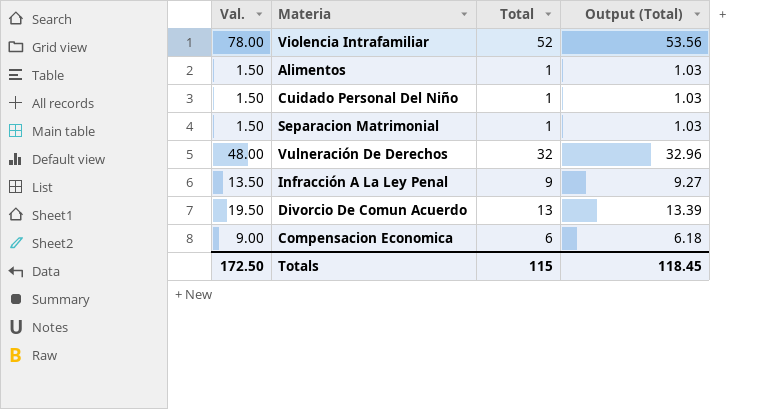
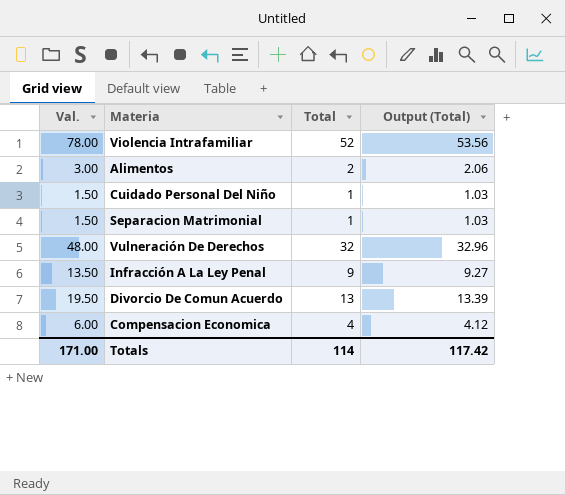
Alimentos | Val.: 1.50 -> 3.00
Alimentos | Total: 1 -> 2
Alimentos | Output (Total): 1.03 -> 2.06
Compensacion Economica | Val.: 9.00 -> 6.00
Compensacion Economica | Total: 6 -> 4
Compensacion Economica | Output (Total): 6.18 -> 4.12
Totals | Val.: 172.50 -> 171.00
Totals | Total: 115 -> 114
Totals | Output (Total): 118.45 -> 117.42

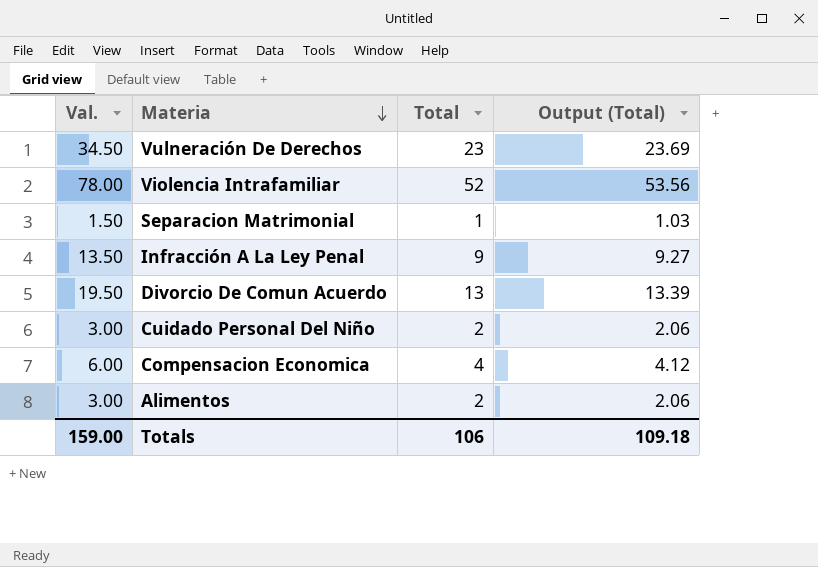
row order: none -> Materia descending
Vulneración De Derechos | Val.: 48.00 -> 34.50
Vulneración De Derechos | Total: 32 -> 23
Vulneración De Derechos | Output (Total): 32.96 -> 23.69
Cuidado Personal Del Niño | Val.: 1.50 -> 3.00
Cuidado Personal Del Niño | Total: 1 -> 2
Cuidado Personal Del Niño | Output (Total): 1.03 -> 2.06
Totals | Val.: 171.00 -> 159.00
Totals | Total: 114 -> 106
Totals | Output (Total): 117.42 -> 109.18

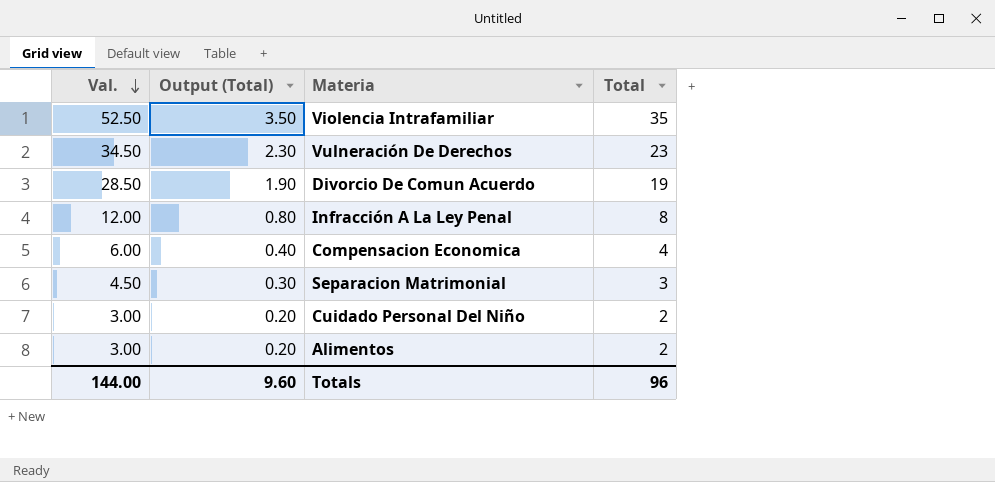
row order: Materia descending -> Val. descending
column Output (Total) | formula: [Total] * 1.03 -> [Total] * 0.1
column Output (Total) | position: 4 -> 2
Violencia Intrafamiliar | Val.: 78.00 -> 52.50
Violencia Intrafamiliar | Total: 52 -> 35
Divorcio De Comun Acuerdo | Val.: 19.50 -> 28.50
Divorcio De Comun Acuerdo | Total: 13 -> 19
Infracción A La Ley Penal | Val.: 13.50 -> 12.00
Infracción A La Ley Penal | Total: 9 -> 8
Separacion Matrimonial | Val.: 1.50 -> 4.50
Separacion Matrimonial | Total: 1 -> 3
Totals | Val.: 159.00 -> 144.00
Totals | Output (Total): 109.18 -> 9.60
Totals | Total: 106 -> 96

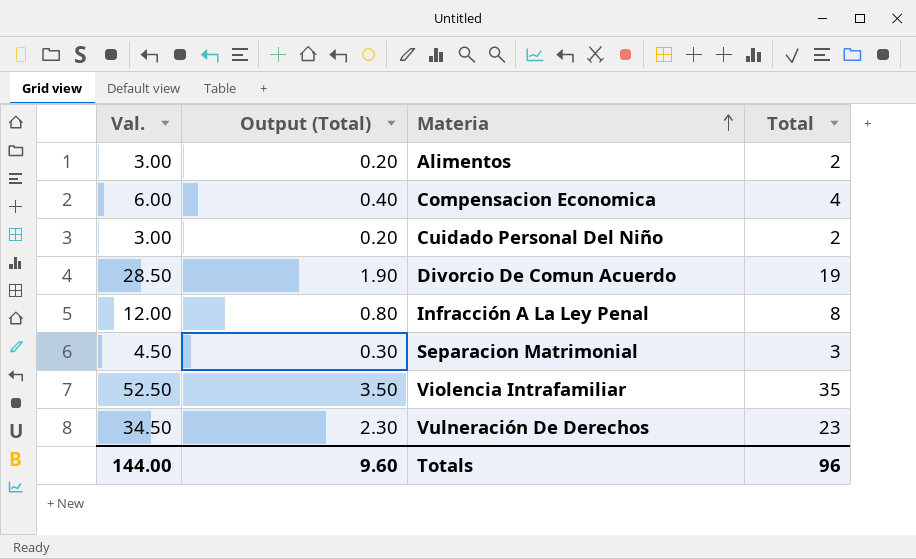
row order: Val. descending -> Materia ascending

